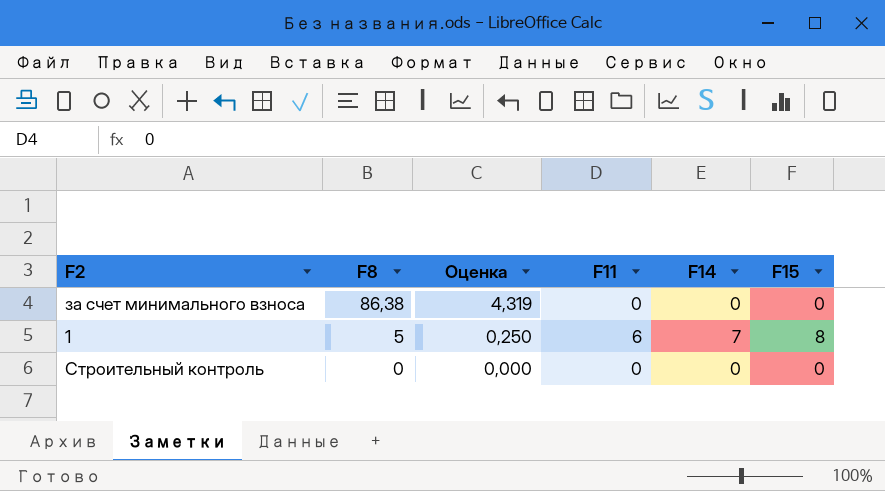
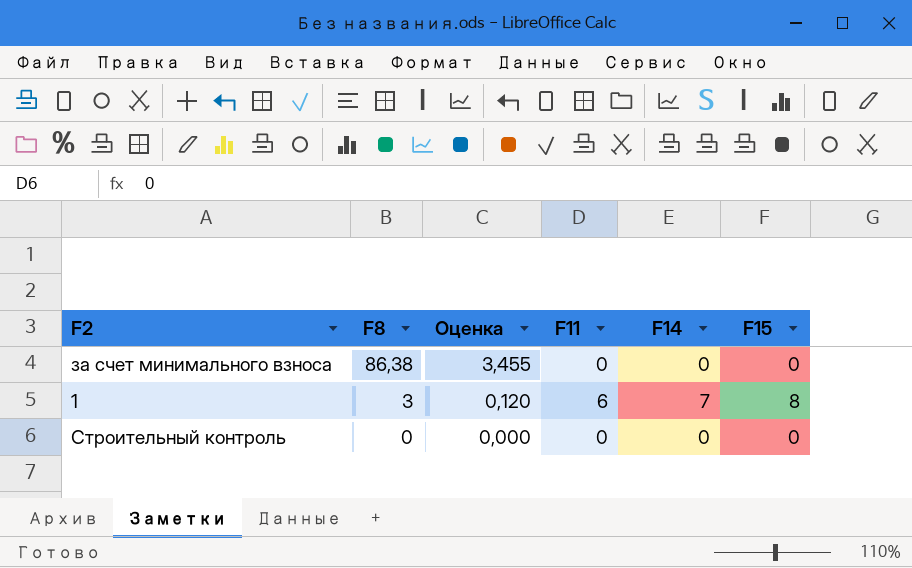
column Оценка | formula: [F8] * 0,05 -> [F8] * 0,04
1 | F8: 5 -> 3

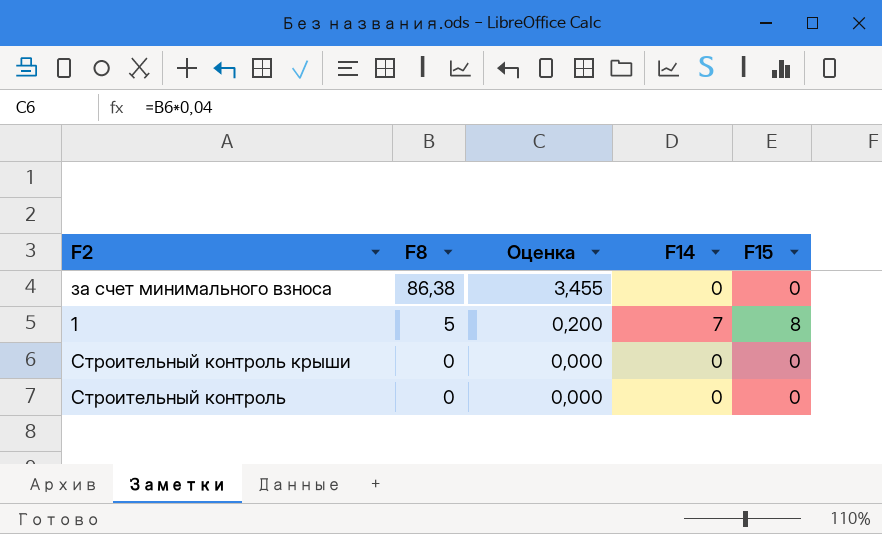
column F11 | position: 4 -> none
1 | F8: 3 -> 5
1 | Оценка: 0,120 -> 0,200
row Строительный контроль крыши: none -> 0 | 0,000 | 0 | 0

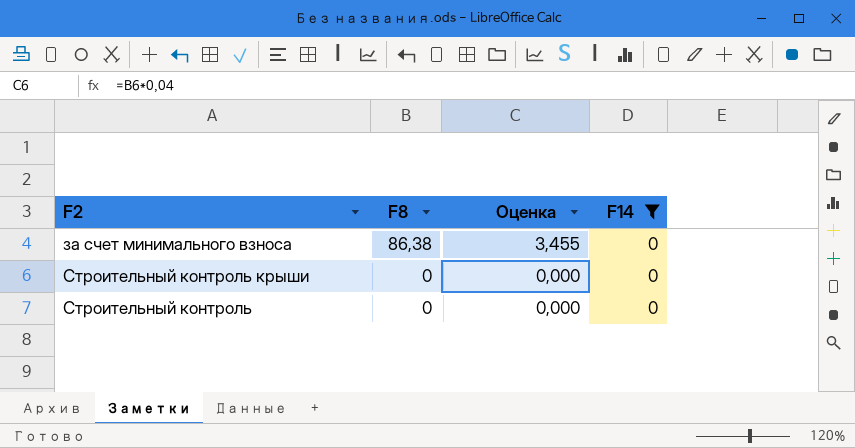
filter: none -> F14 = 0
column F15 | position: 5 -> none

